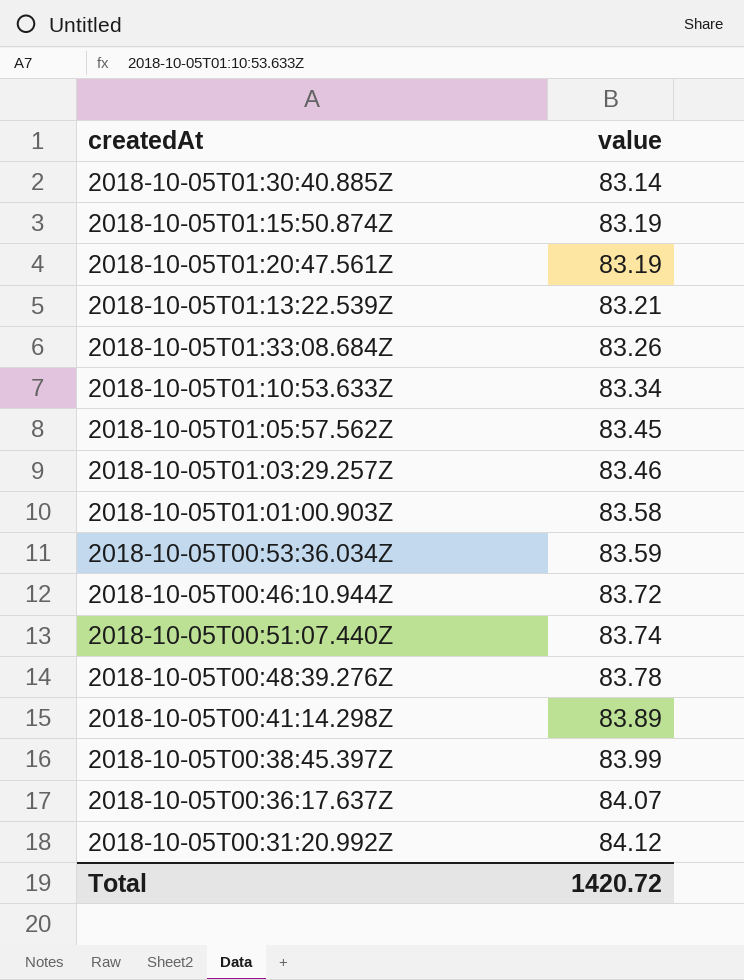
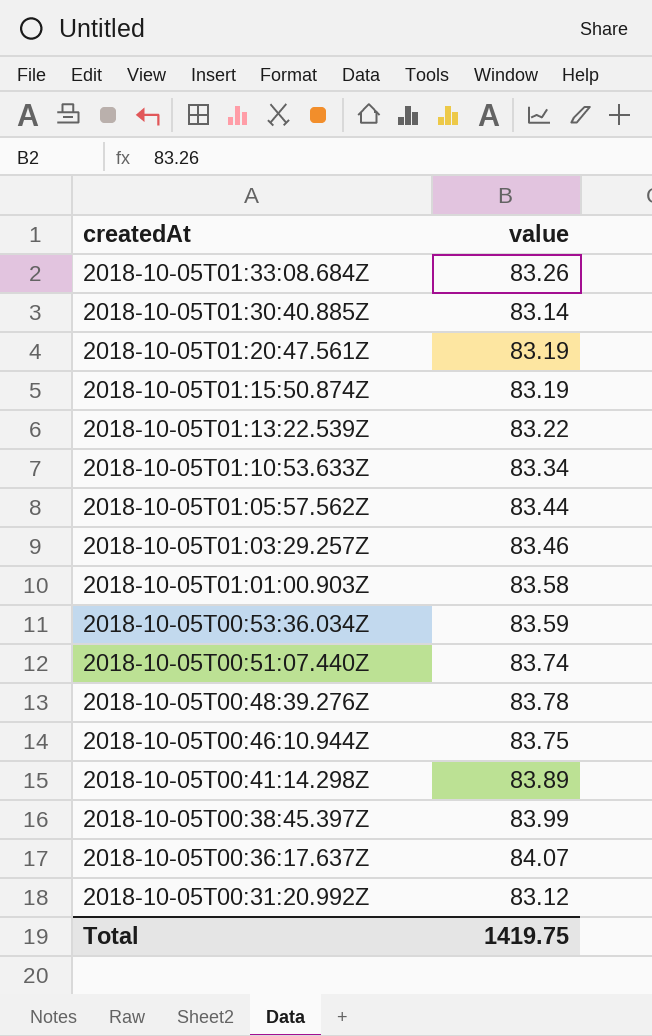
row order: value ascending -> createdAt descending
2018-10-05T01:13:22.539Z | value: 83.21 -> 83.22
2018-10-05T01:05:57.562Z | value: 83.45 -> 83.44
2018-10-05T00:46:10.944Z | value: 83.72 -> 83.75
2018-10-05T00:31:20.992Z | value: 84.12 -> 83.12
Total | value: 1420.72 -> 1419.75

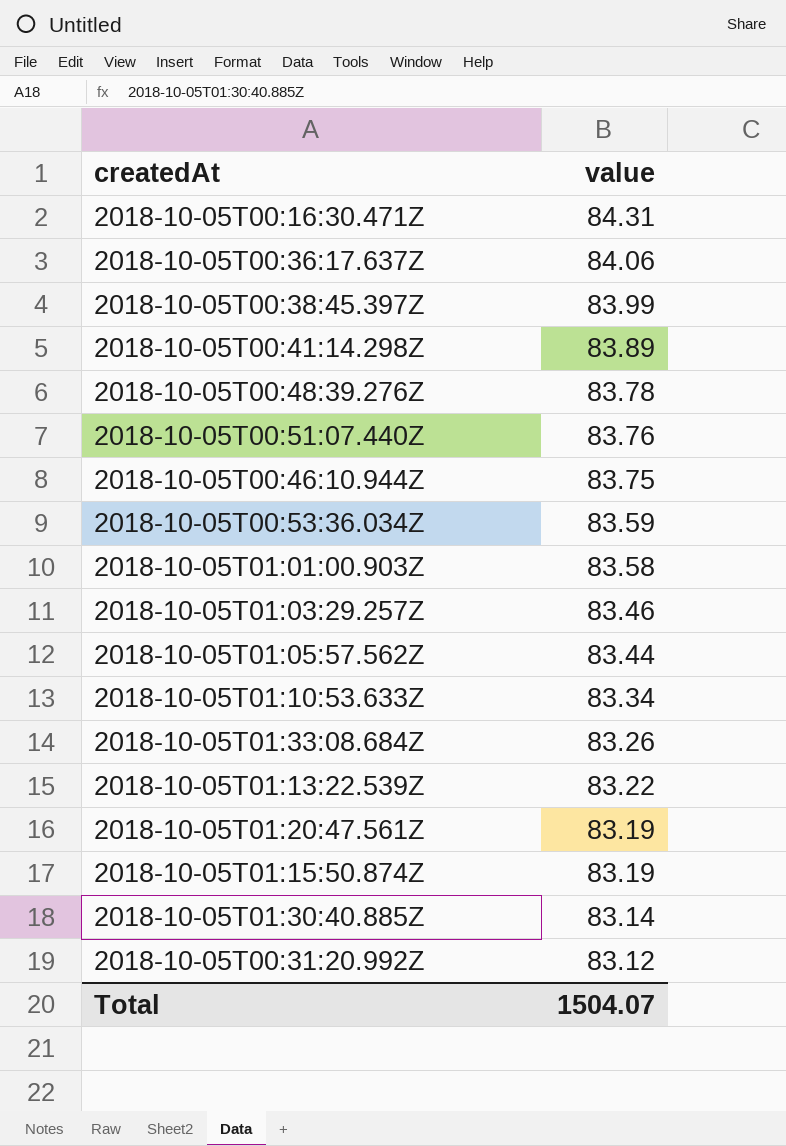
row order: createdAt descending -> value descending
row 2018-10-05T00:16:30.471Z: none -> 84.31
2018-10-05T00:36:17.637Z | value: 84.07 -> 84.06
2018-10-05T00:51:07.440Z | value: 83.74 -> 83.76
Total | value: 1419.75 -> 1504.07

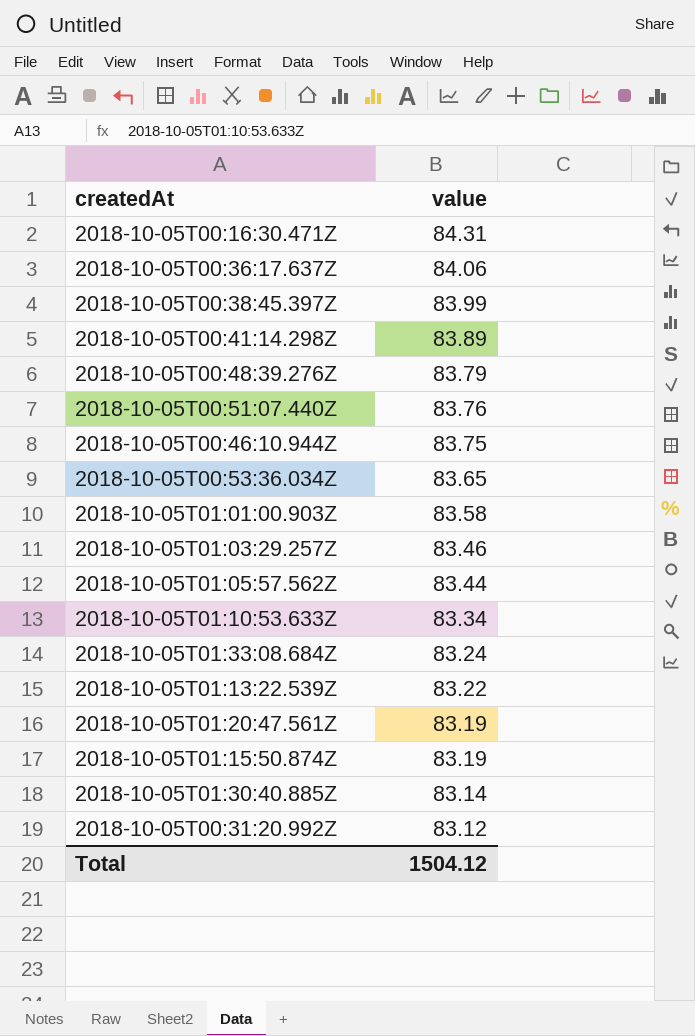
2018-10-05T00:48:39.276Z | value: 83.78 -> 83.79
2018-10-05T00:53:36.034Z | value: 83.59 -> 83.65
2018-10-05T01:33:08.684Z | value: 83.26 -> 83.24
Total | value: 1504.07 -> 1504.12

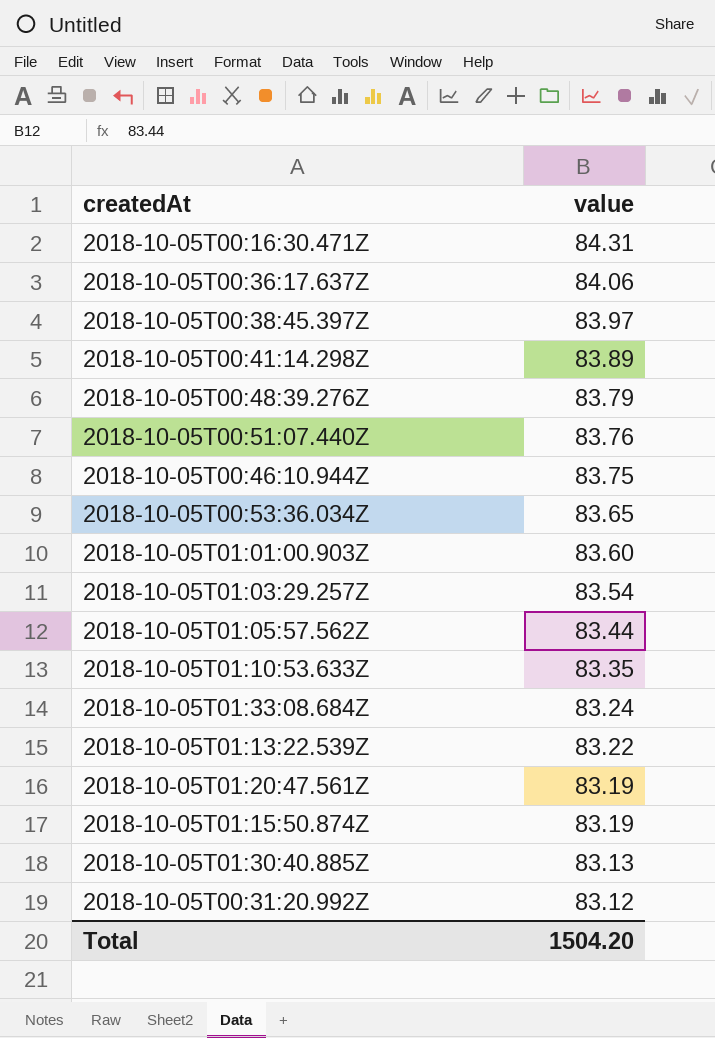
2018-10-05T00:38:45.397Z | value: 83.99 -> 83.97
2018-10-05T01:01:00.903Z | value: 83.58 -> 83.60
2018-10-05T01:03:29.257Z | value: 83.46 -> 83.54
2018-10-05T01:10:53.633Z | value: 83.34 -> 83.35
2018-10-05T01:30:40.885Z | value: 83.14 -> 83.13
Total | value: 1504.12 -> 1504.20

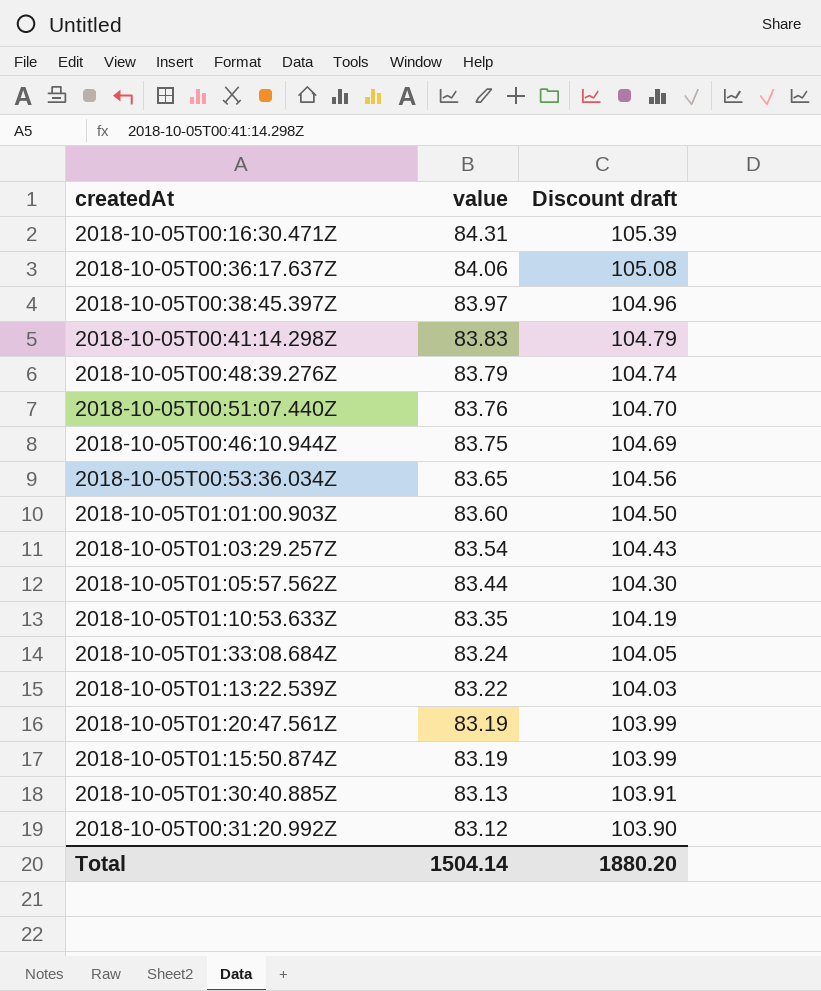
column Discount draft | formula: none -> [value] * 1.25
2018-10-05T00:41:14.298Z | value: 83.89 -> 83.83
Total | value: 1504.20 -> 1504.14

